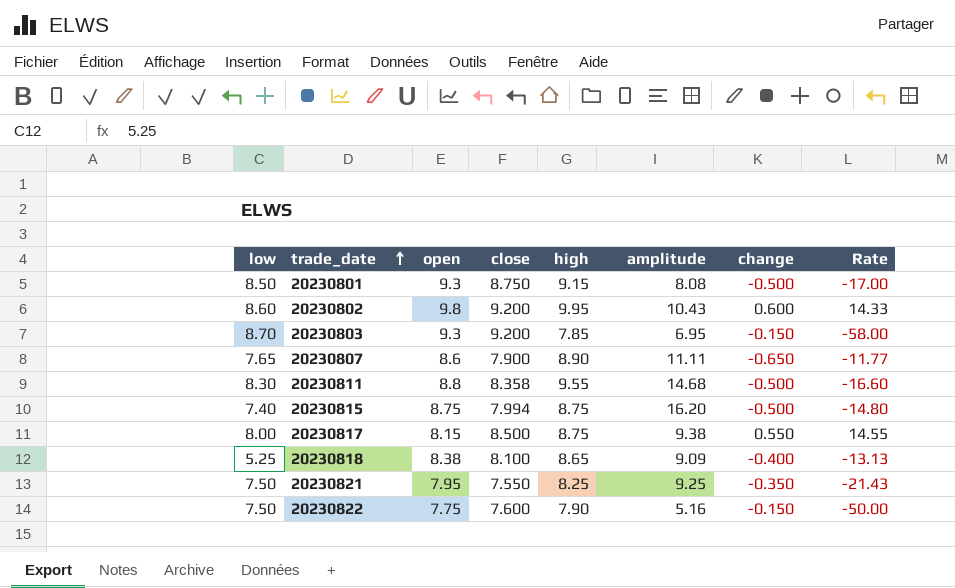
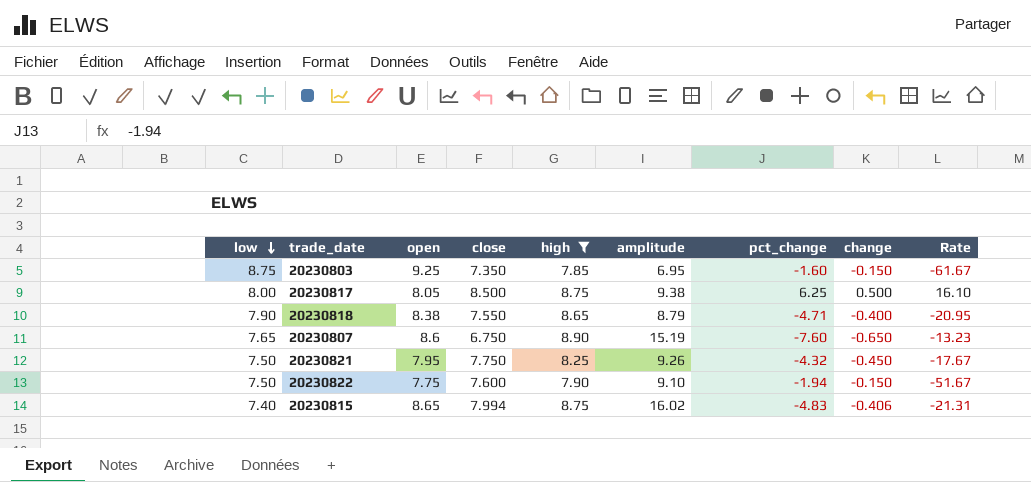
filter: none -> high <= 8.90
row order: trade_date ascending -> low descending
column pct_change | position: none -> 7
column Rate | formula: [low] / [change] -> [open] / [change]
20230803 | low: 8.70 -> 8.75
20230803 | open: 9.3 -> 9.25
20230803 | close: 9.200 -> 7.350
20230817 | open: 8.15 -> 8.05
20230817 | change: 0.550 -> 0.500
20230818 | low: 5.25 -> 7.90
20230818 | close: 8.100 -> 7.550
20230818 | amplitude: 9.09 -> 8.79
20230807 | close: 7.900 -> 6.750
20230807 | amplitude: 11.11 -> 15.19
20230821 | close: 7.550 -> 7.750
20230821 | amplitude: 9.25 -> 9.26
20230821 | change: -0.350 -> -0.450
20230822 | amplitude: 5.16 -> 9.10
20230815 | open: 8.75 -> 8.65
20230815 | amplitude: 16.20 -> 16.02
20230815 | change: -0.500 -> -0.406

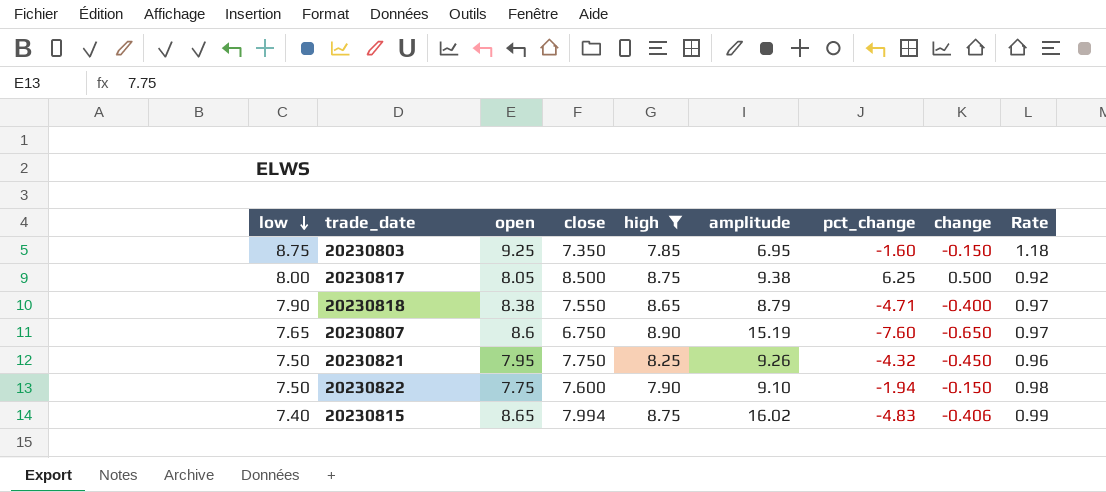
column Rate | formula: [open] / [change] -> [open] / [high]

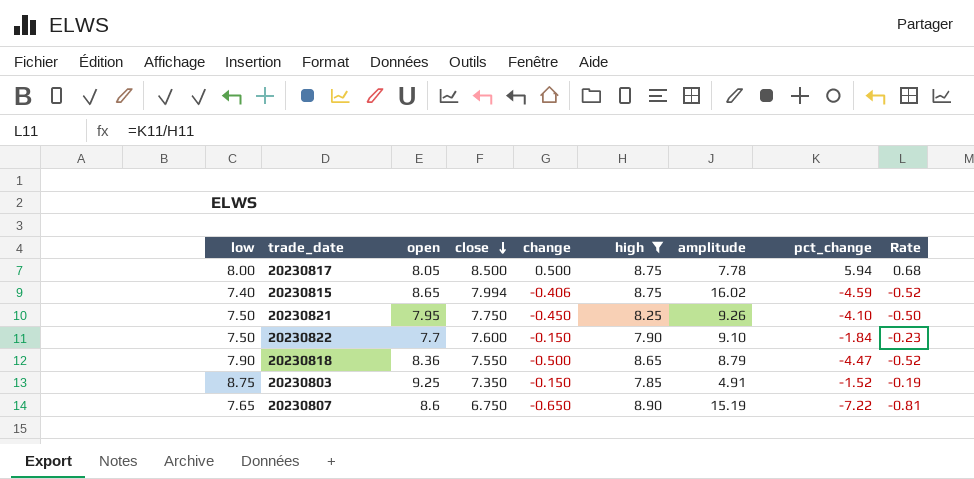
row order: low descending -> close descending
column change | position: 8 -> 5
column Rate | formula: [open] / [high] -> [pct_change] / [high]
20230817 | amplitude: 9.38 -> 7.78
20230817 | pct_change: 6.25 -> 5.94
20230815 | pct_change: -4.83 -> -4.59
20230821 | pct_change: -4.32 -> -4.10
20230822 | open: 7.75 -> 7.7
20230822 | pct_change: -1.94 -> -1.84
20230818 | open: 8.38 -> 8.36
20230818 | change: -0.400 -> -0.500
20230818 | pct_change: -4.71 -> -4.47
20230803 | amplitude: 6.95 -> 4.91
20230803 | pct_change: -1.60 -> -1.52
20230807 | pct_change: -7.60 -> -7.22

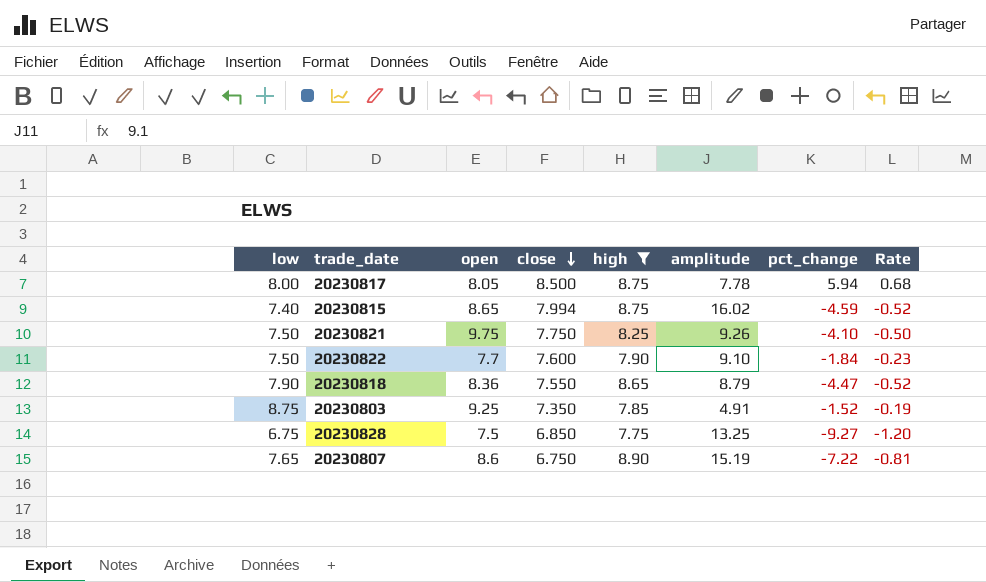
column change | position: 5 -> none
20230821 | open: 7.95 -> 9.75
row 20230828: none -> 6.75 | 7.5 | 6.850 | 7.75 | 13.25 | -9.27 | -1.20

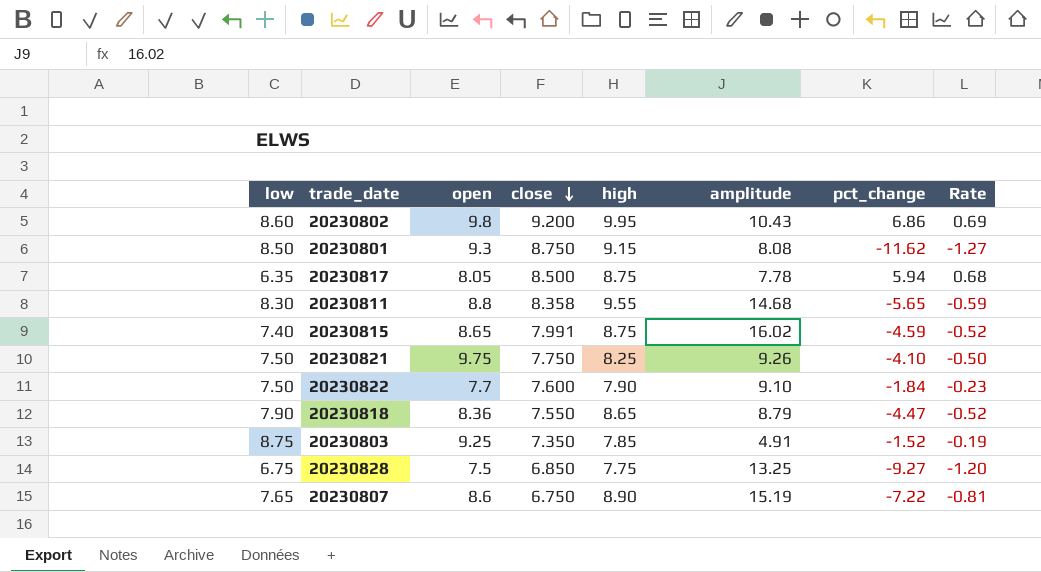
filter: high <= 8.90 -> none
20230817 | low: 8.00 -> 6.35
20230815 | close: 7.994 -> 7.991

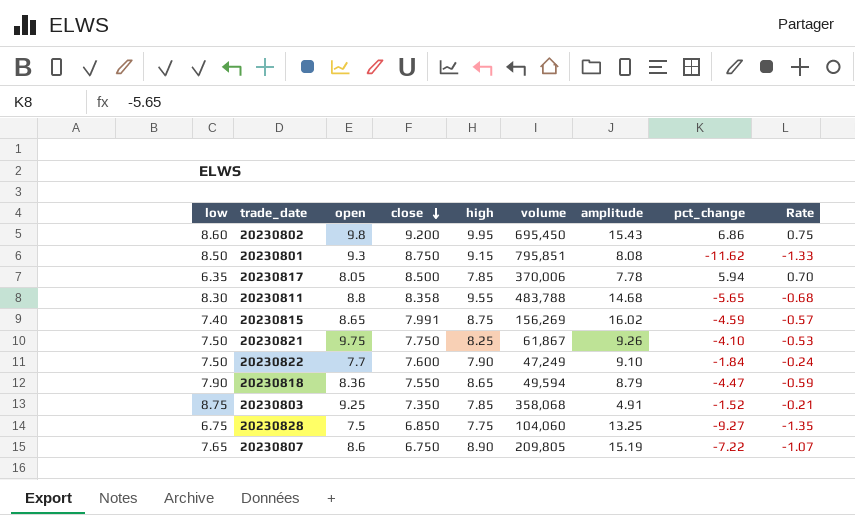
column volume | position: none -> 6
column Rate | formula: [pct_change] / [high] -> [pct_change] / [close]
20230802 | amplitude: 10.43 -> 15.43
20230817 | high: 8.75 -> 7.85

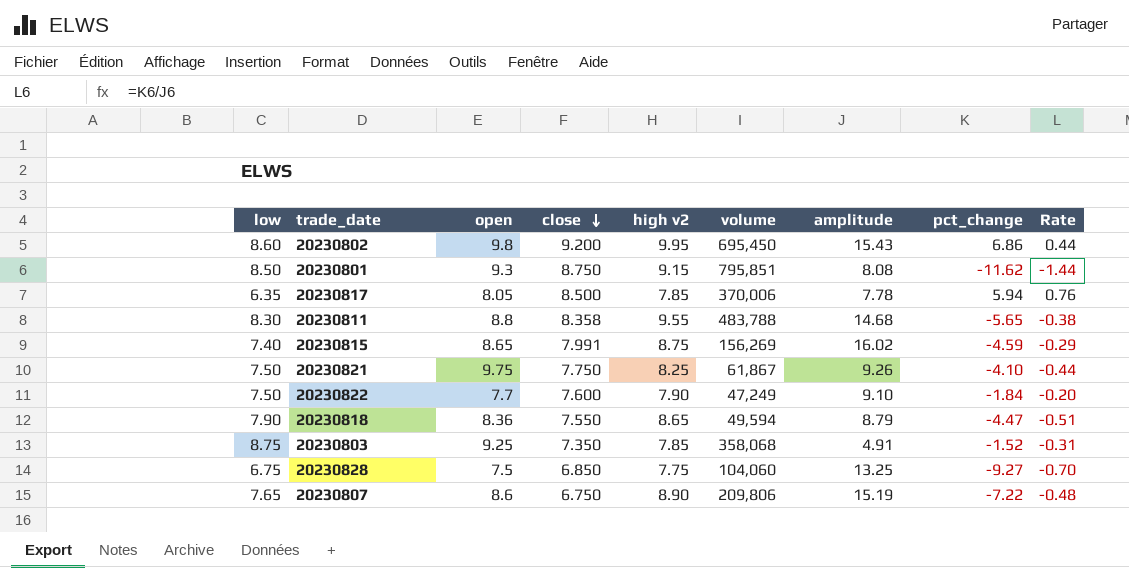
column name: high -> high v2
column Rate | formula: [pct_change] / [close] -> [pct_change] / [amplitude]
20230807 | volume: 209,805 -> 209,806

